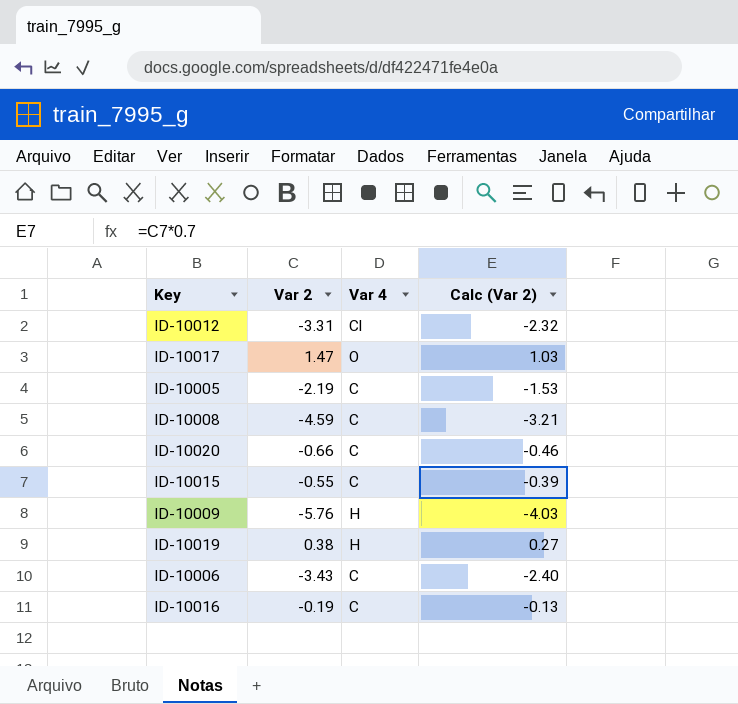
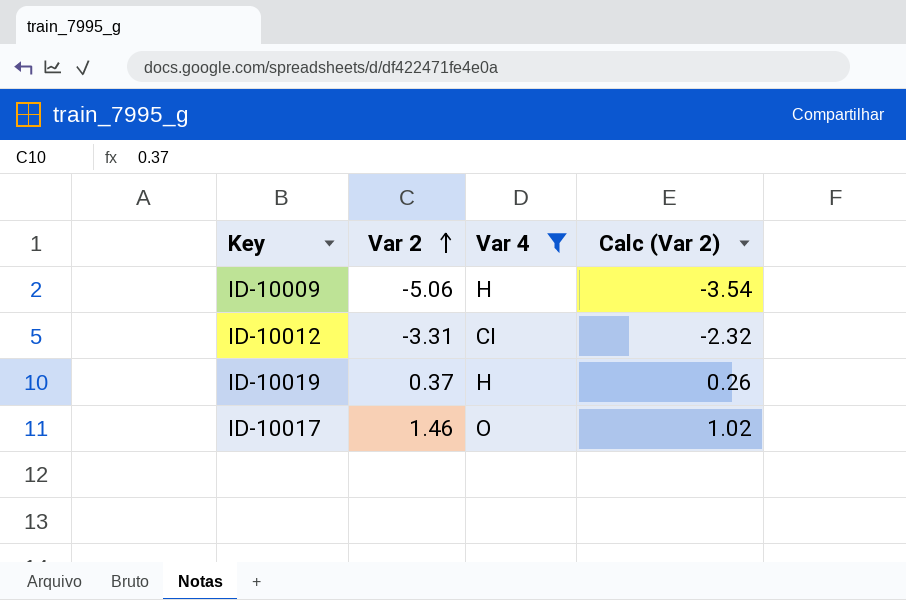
filter: none -> Var 4 != C
row order: none -> Var 2 ascending
ID-10009 | Var 2: -5.76 -> -5.06
ID-10009 | Calc (Var 2): -4.03 -> -3.54
ID-10019 | Var 2: 0.38 -> 0.37
ID-10019 | Calc (Var 2): 0.27 -> 0.26
ID-10017 | Var 2: 1.47 -> 1.46
ID-10017 | Calc (Var 2): 1.03 -> 1.02

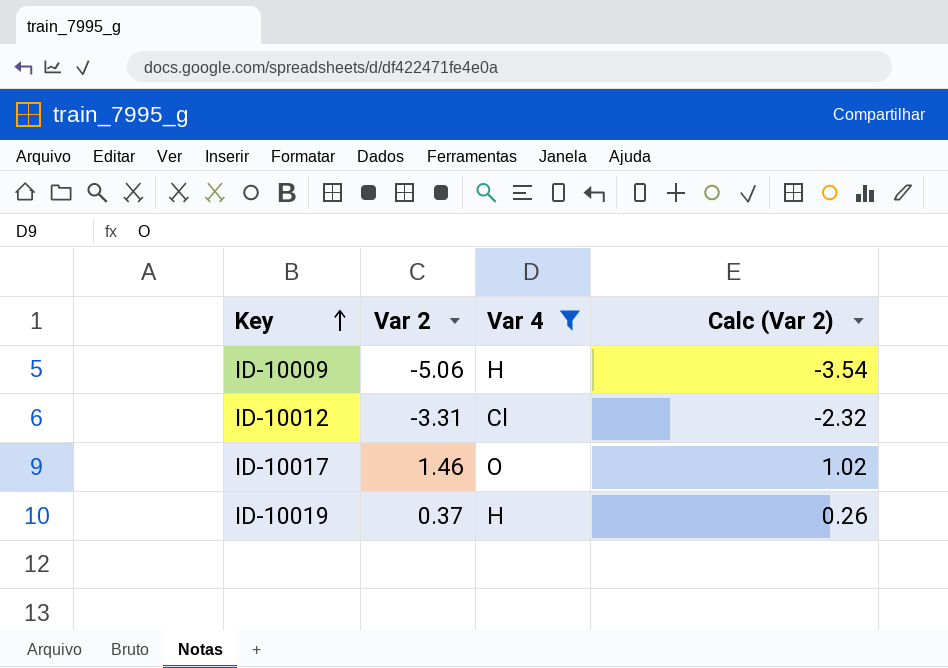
row order: Var 2 ascending -> Key ascending

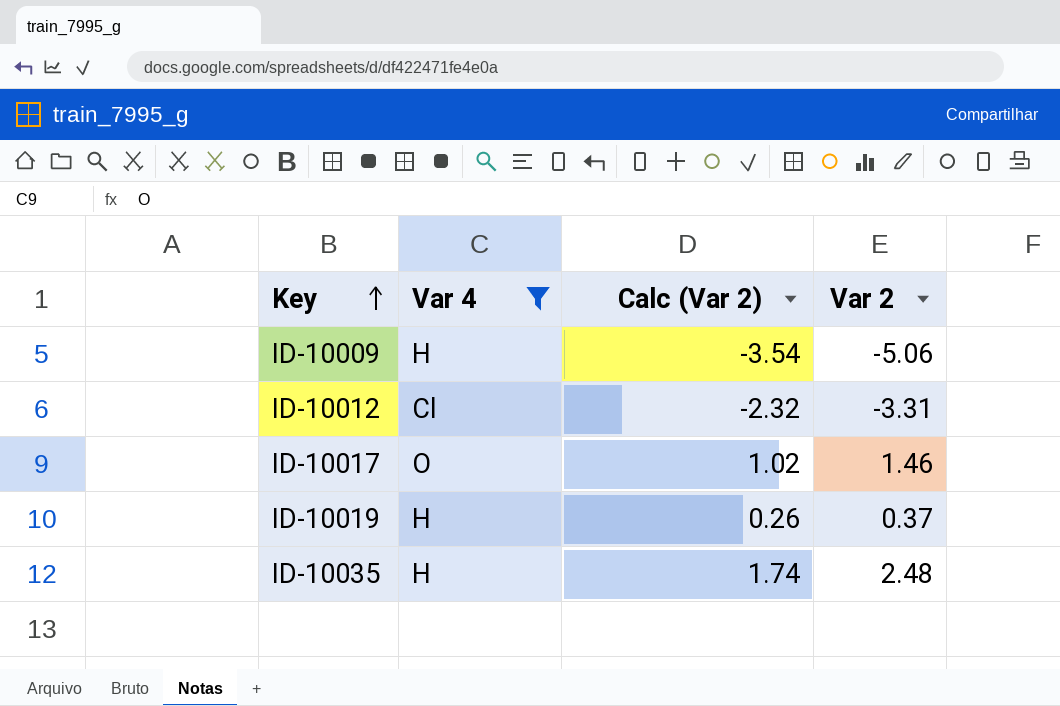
column Var 2 | position: 2 -> 4
row ID-10035: none -> H | 1.74 | 2.48

